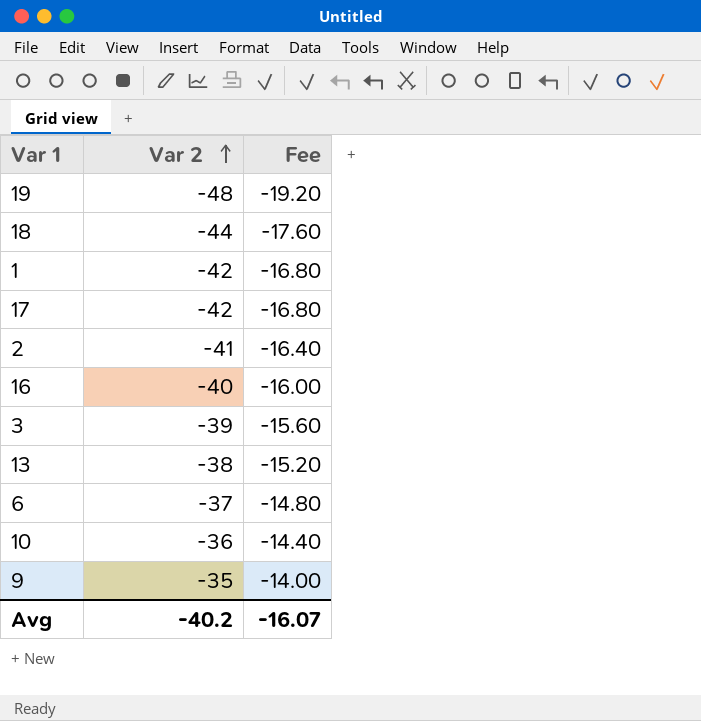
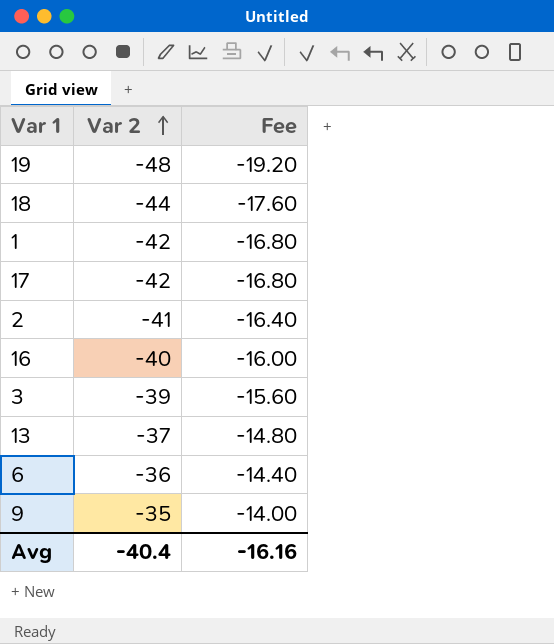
row 10: -36 | -14.40 -> none
13 | Var 2: -38 -> -37
13 | Fee: -15.20 -> -14.80
6 | Var 2: -37 -> -36
6 | Fee: -14.80 -> -14.40
Avg | Var 2: -40.2 -> -40.4
Avg | Fee: -16.07 -> -16.16

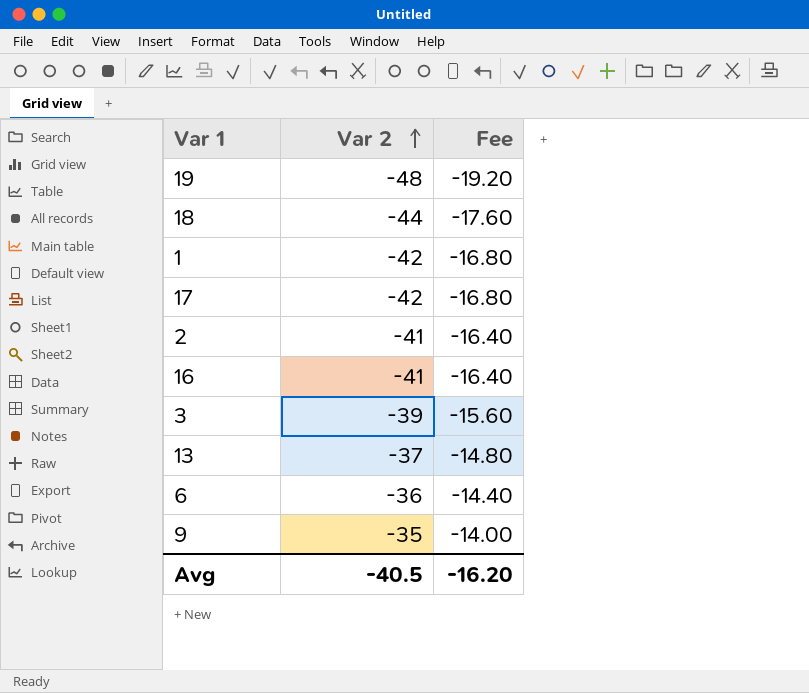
16 | Var 2: -40 -> -41
16 | Fee: -16.00 -> -16.40
Avg | Var 2: -40.4 -> -40.5
Avg | Fee: -16.16 -> -16.20

